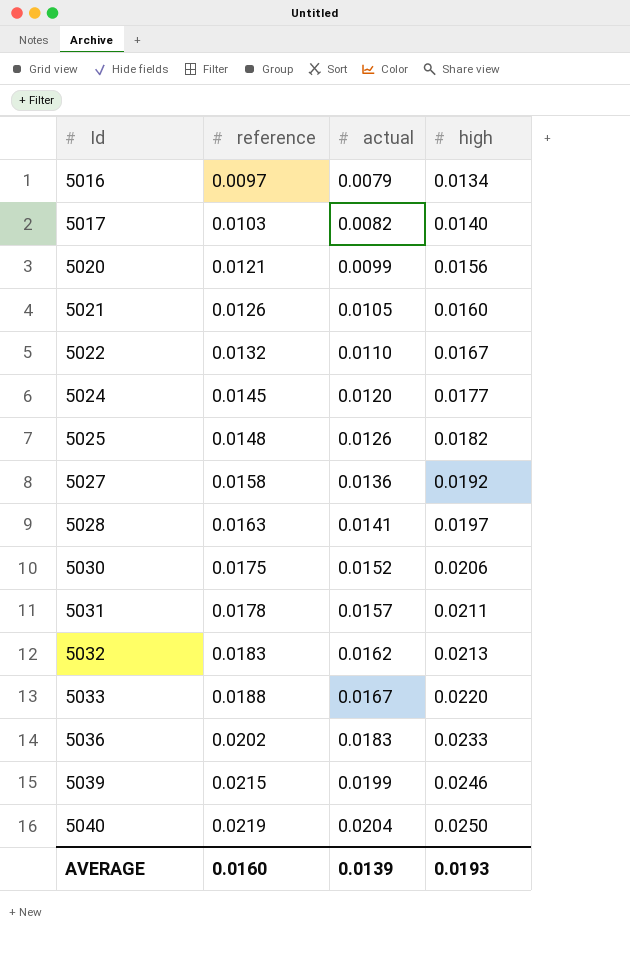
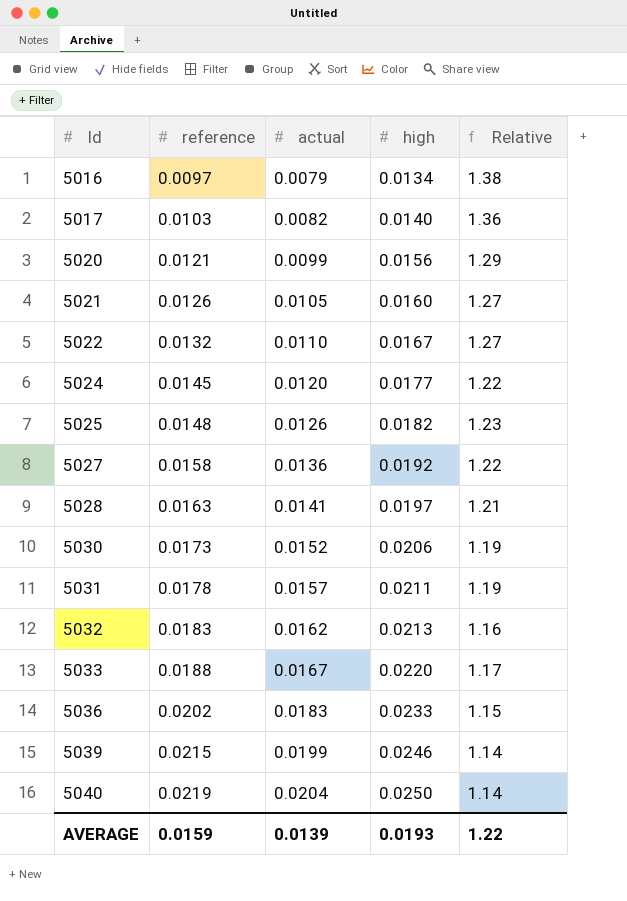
column Relative | formula: none -> [high] / [reference]
5030 | reference: 0.0175 -> 0.0173
AVERAGE | reference: 0.0160 -> 0.0159

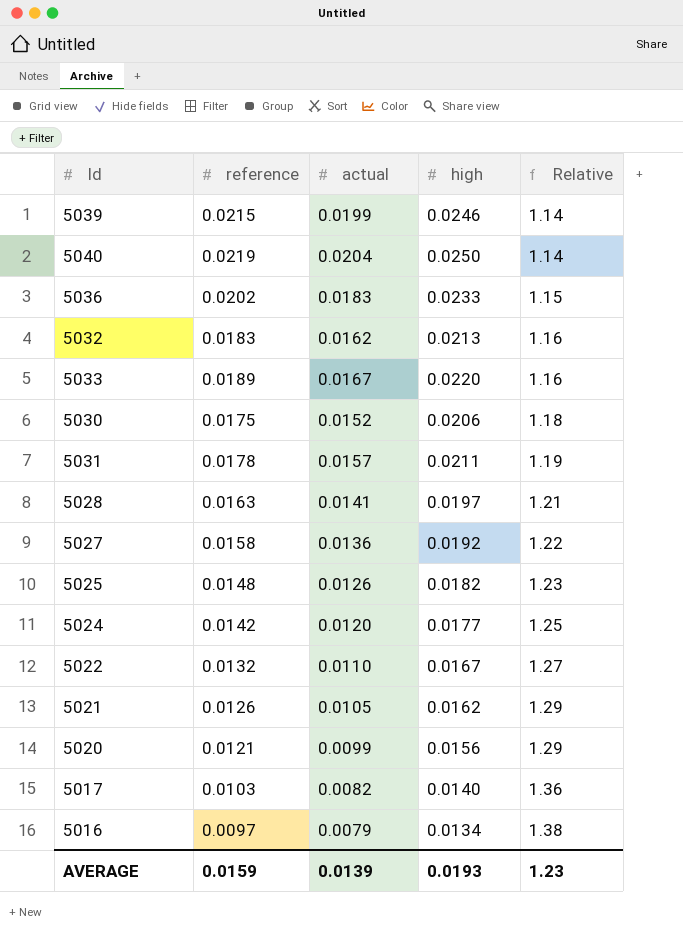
row order: Id ascending -> Relative ascending
5033 | reference: 0.0188 -> 0.0189
5033 | Relative: 1.17 -> 1.16
5030 | reference: 0.0173 -> 0.0175
5030 | Relative: 1.19 -> 1.18
5024 | reference: 0.0145 -> 0.0142
5024 | Relative: 1.22 -> 1.25
5021 | high: 0.0160 -> 0.0162
5021 | Relative: 1.27 -> 1.29
AVERAGE | Relative: 1.22 -> 1.23

